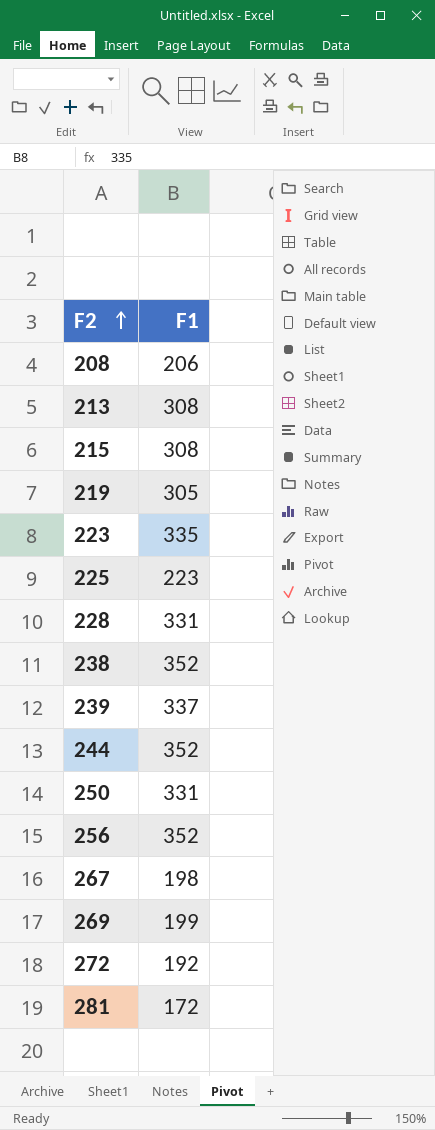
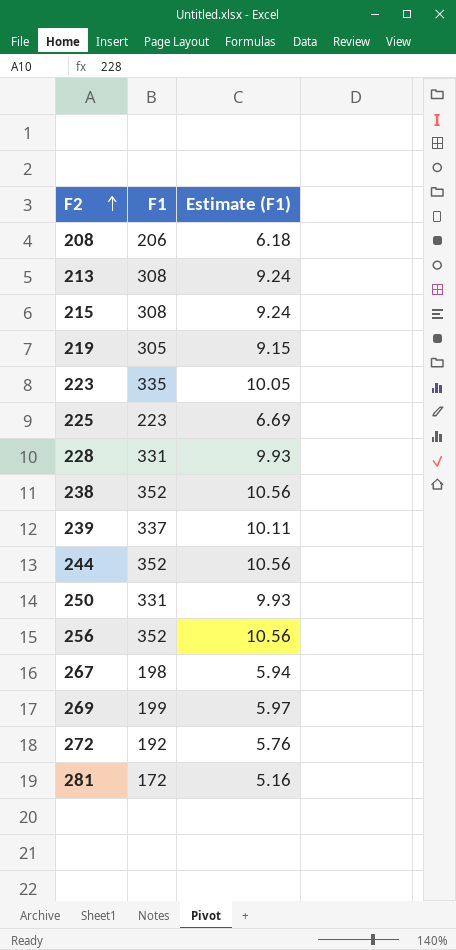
column Estimate (F1) | formula: none -> [F1] * 0.03

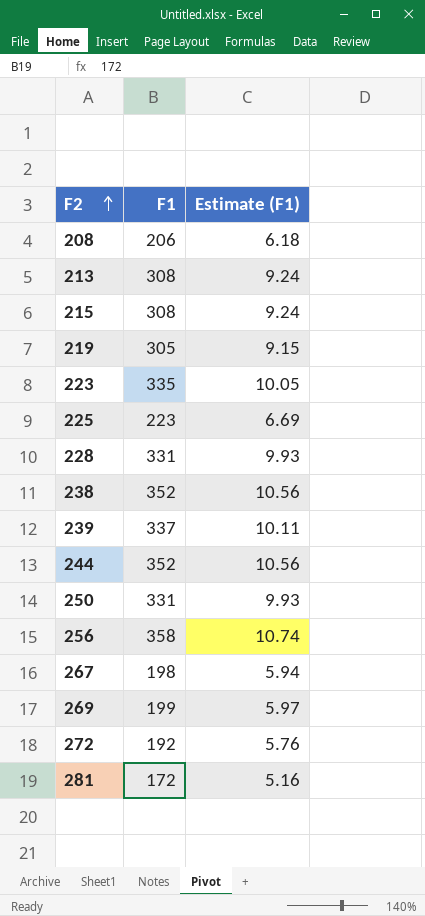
256 | F1: 352 -> 358
256 | Estimate (F1): 10.56 -> 10.74

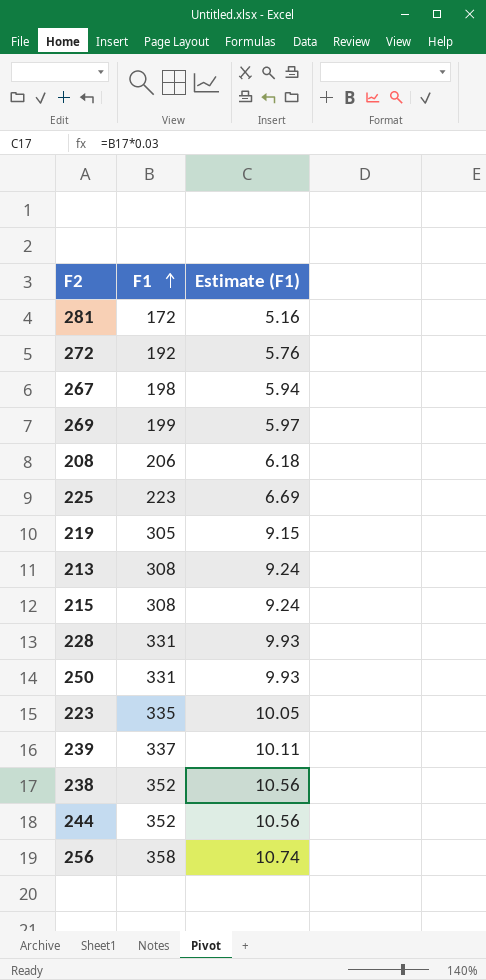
row order: F2 ascending -> F1 ascending

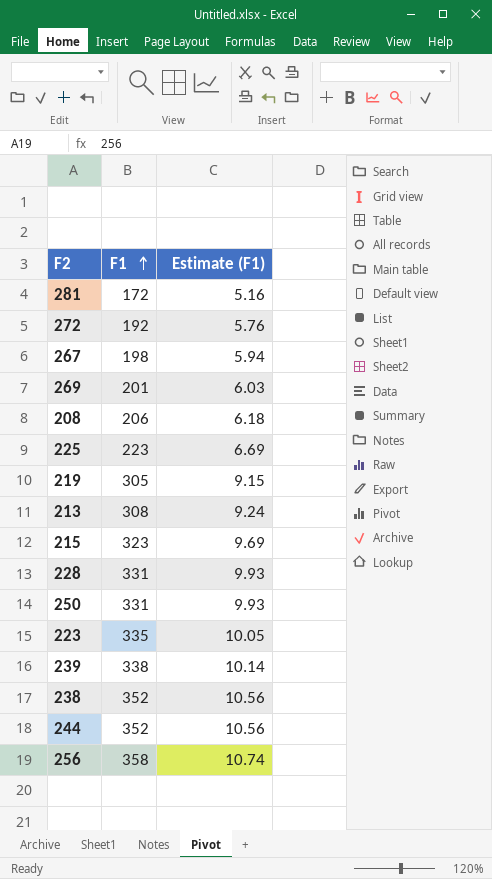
269 | F1: 199 -> 201
269 | Estimate (F1): 5.97 -> 6.03
215 | F1: 308 -> 323
215 | Estimate (F1): 9.24 -> 9.69
239 | F1: 337 -> 338
239 | Estimate (F1): 10.11 -> 10.14

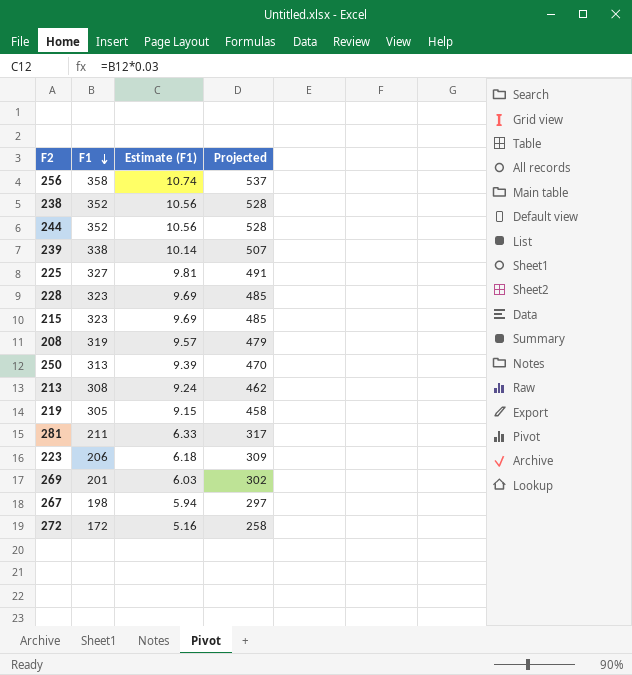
row order: F1 ascending -> F1 descending
column Projected | formula: none -> [F1] * 1.5
225 | F1: 223 -> 327
225 | Estimate (F1): 6.69 -> 9.81
228 | F1: 331 -> 323
228 | Estimate (F1): 9.93 -> 9.69
208 | F1: 206 -> 319
208 | Estimate (F1): 6.18 -> 9.57
250 | F1: 331 -> 313
250 | Estimate (F1): 9.93 -> 9.39
281 | F1: 172 -> 211
281 | Estimate (F1): 5.16 -> 6.33
223 | F1: 335 -> 206
223 | Estimate (F1): 10.05 -> 6.18
272 | F1: 192 -> 172
272 | Estimate (F1): 5.76 -> 5.16

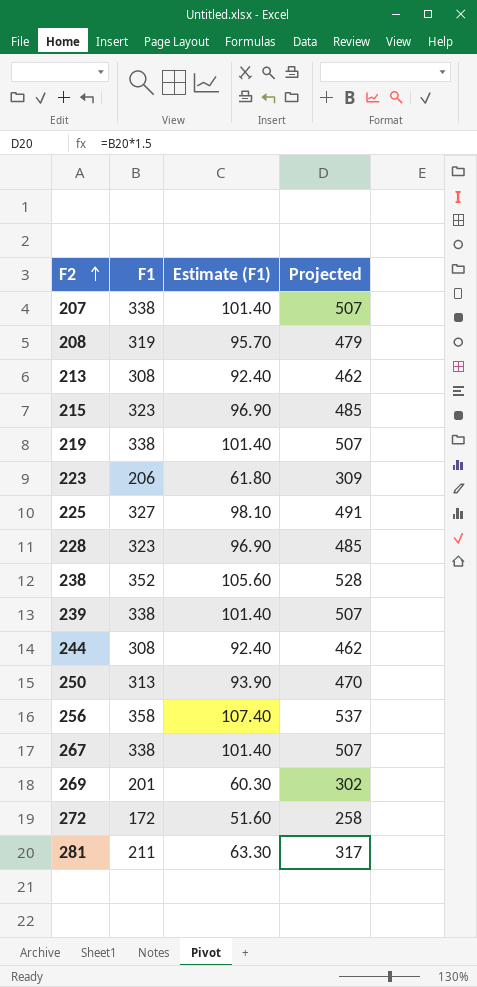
row order: F1 descending -> F2 ascending
column Estimate (F1) | formula: [F1] * 0.03 -> [F1] * 0.3
row 207: none -> 338 | 101.40 | 507
219 | F1: 305 -> 338
219 | Projected: 458 -> 507
244 | F1: 352 -> 308
244 | Projected: 528 -> 462
267 | F1: 198 -> 338
267 | Projected: 297 -> 507

